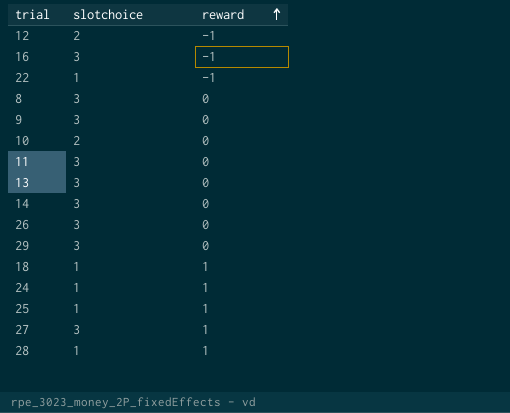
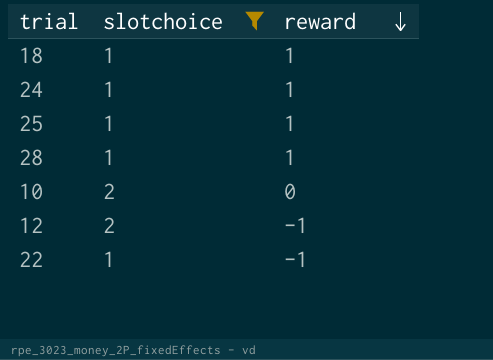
filter: none -> slotchoice != 3
row order: reward ascending -> reward descending

